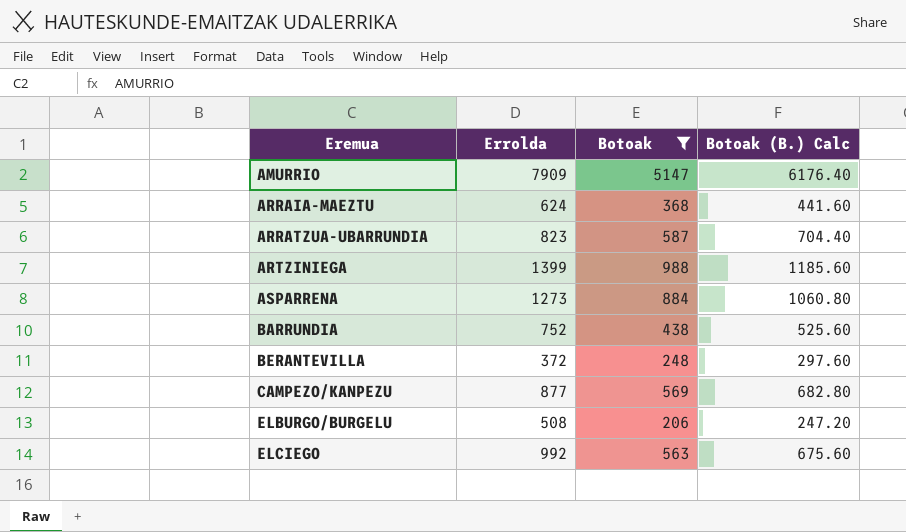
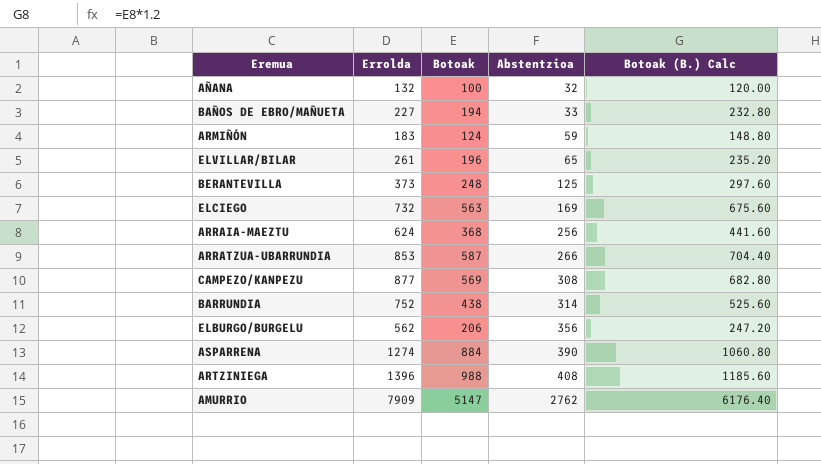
filter: Botoak >= 206 -> none
row order: Eremua ascending -> Abstentzioa ascending
column Abstentzioa | formula: none -> [Errolda] - [Botoak]
BERANTEVILLA | Errolda: 372 -> 373
ELCIEGO | Errolda: 992 -> 732
ARRATZUA-UBARRUNDIA | Errolda: 823 -> 853
ELBURGO/BURGELU | Errolda: 508 -> 562
ASPARRENA | Errolda: 1273 -> 1274
ARTZINIEGA | Errolda: 1399 -> 1396

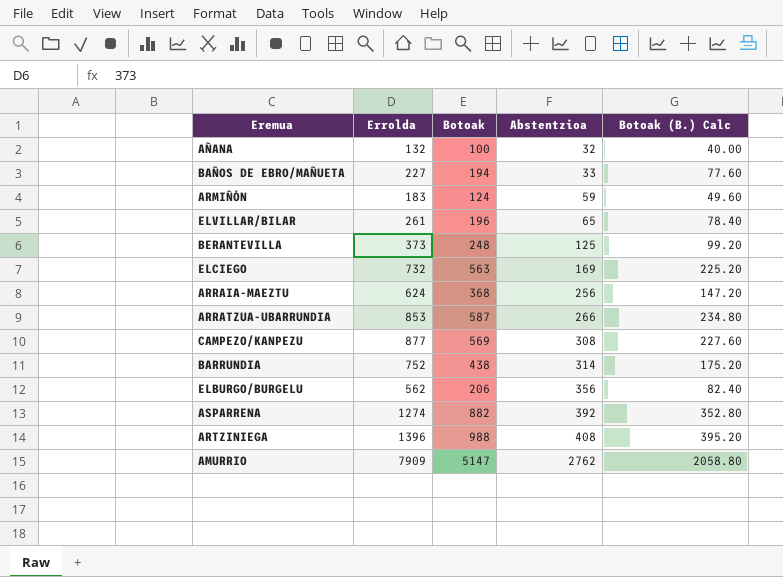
column Botoak (B.) Calc | formula: [Botoak] * 1.2 -> [Botoak] * 0.4
ASPARRENA | Botoak: 884 -> 882
ASPARRENA | Abstentzioa: 390 -> 392

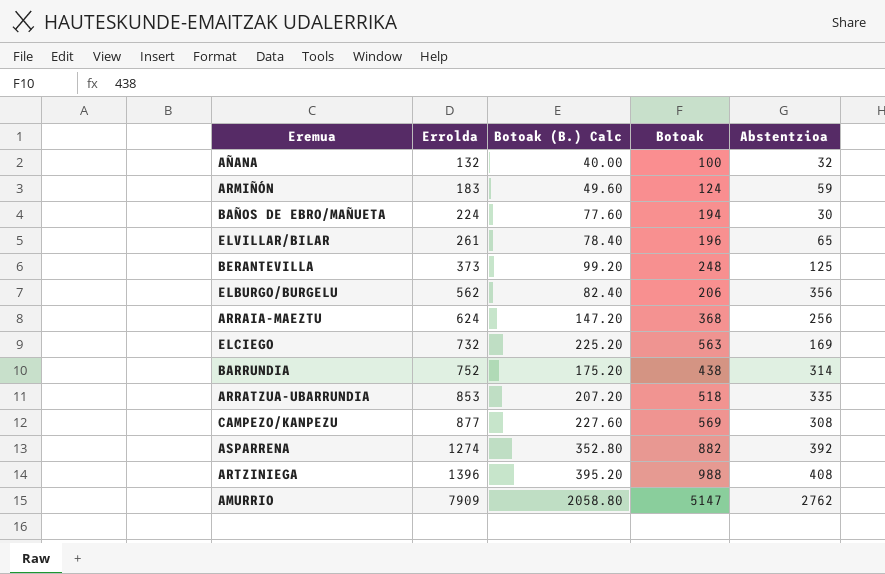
row order: Abstentzioa ascending -> Errolda ascending
column Botoak (B.) Calc | position: 5 -> 3
BAÑOS DE EBRO/MAÑUETA | Errolda: 227 -> 224
BAÑOS DE EBRO/MAÑUETA | Abstentzioa: 33 -> 30
ARRATZUA-UBARRUNDIA | Botoak (B.) Calc: 234.80 -> 207.20
ARRATZUA-UBARRUNDIA | Botoak: 587 -> 518
ARRATZUA-UBARRUNDIA | Abstentzioa: 266 -> 335

